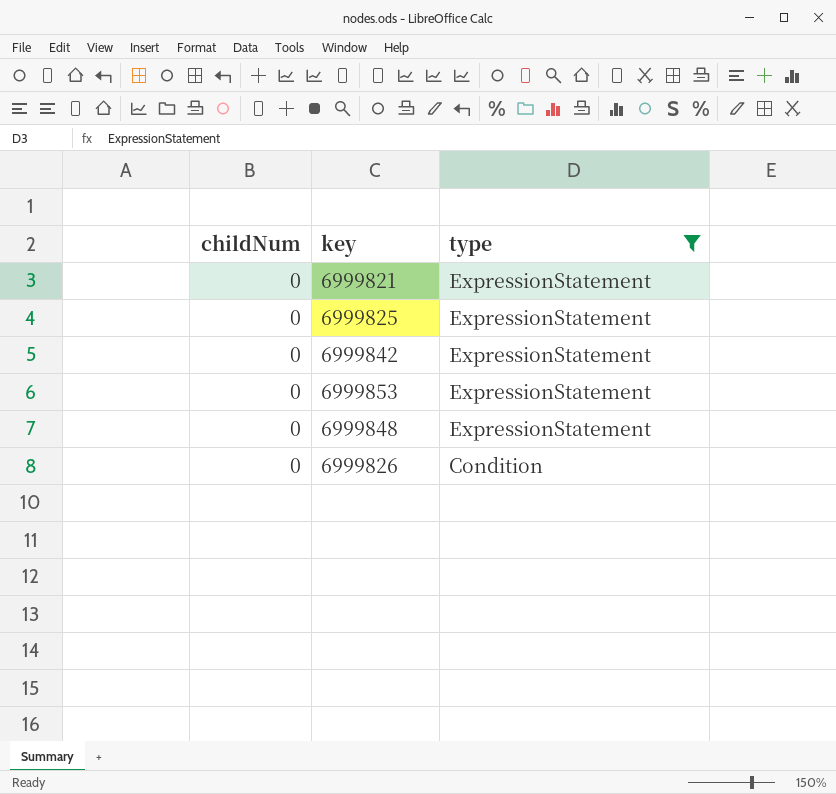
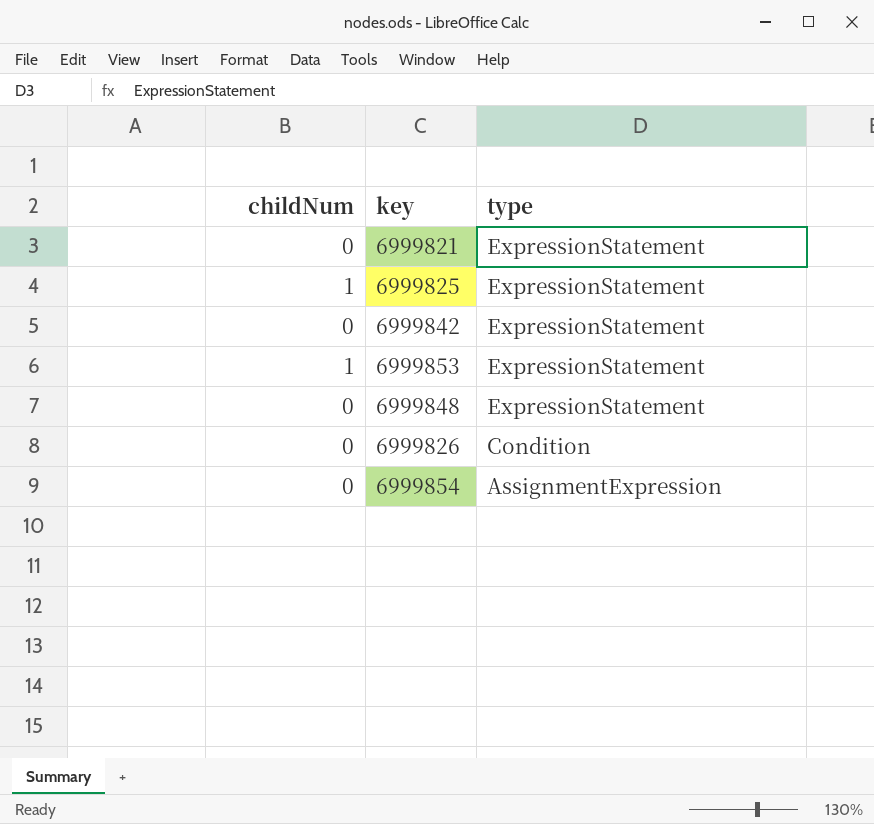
filter: type != AssignmentExpression -> none
6999825 | childNum: 0 -> 1
6999853 | childNum: 0 -> 1

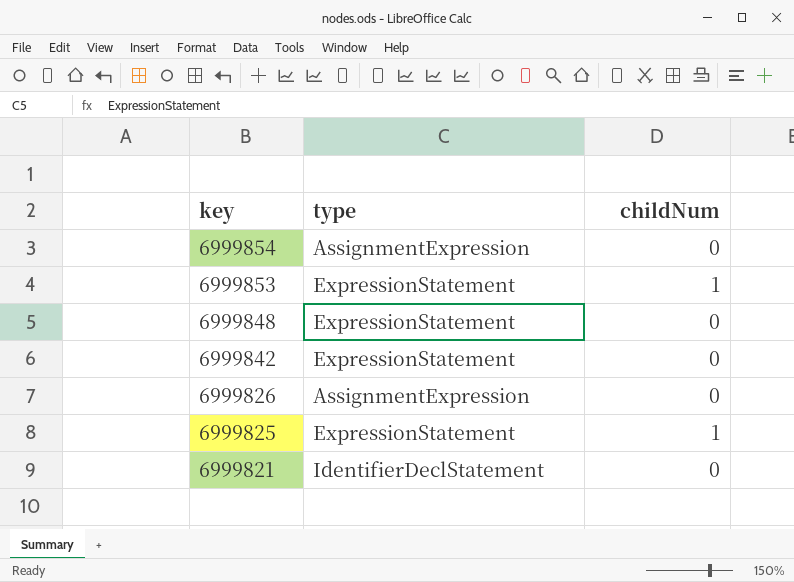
row order: type descending -> key descending
column childNum | position: 1 -> 3
6999826 | type: Condition -> AssignmentExpression
6999821 | type: ExpressionStatement -> IdentifierDeclStatement

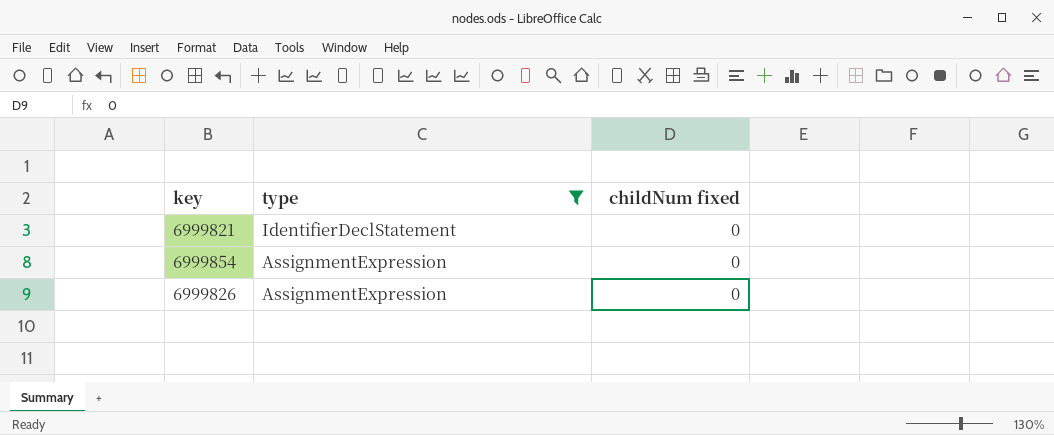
filter: none -> type != ExpressionStatement
row order: key descending -> type descending
column name: childNum -> childNum fixed

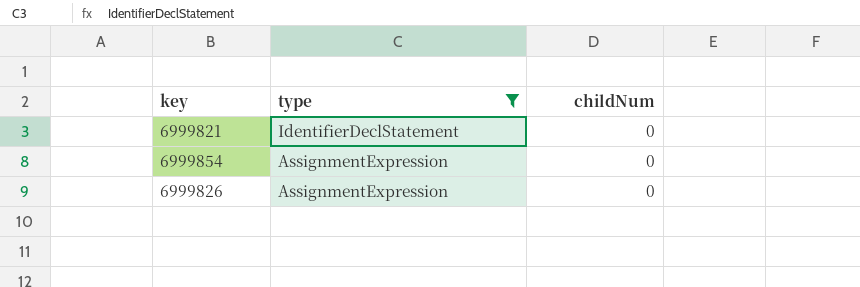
column name: childNum fixed -> childNum

